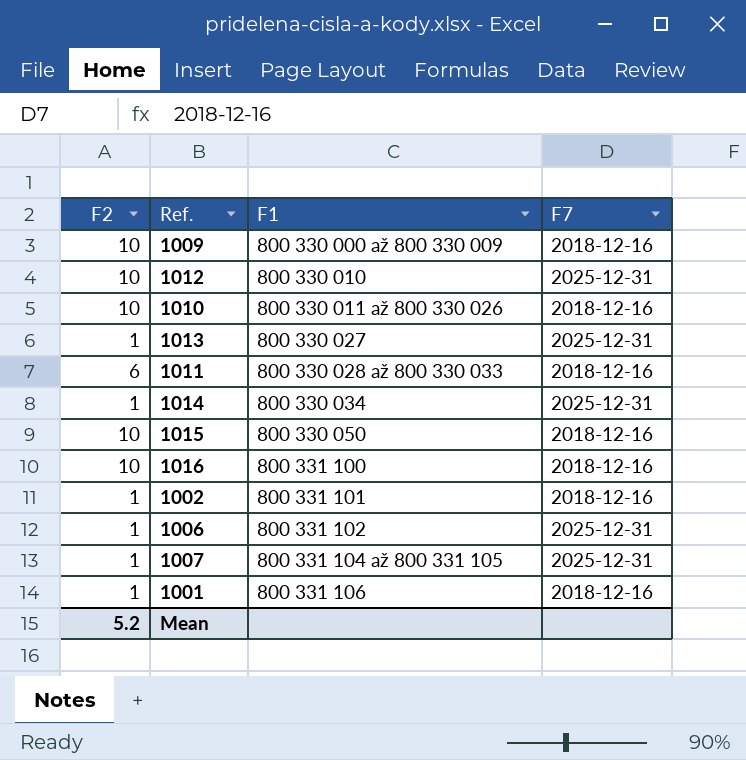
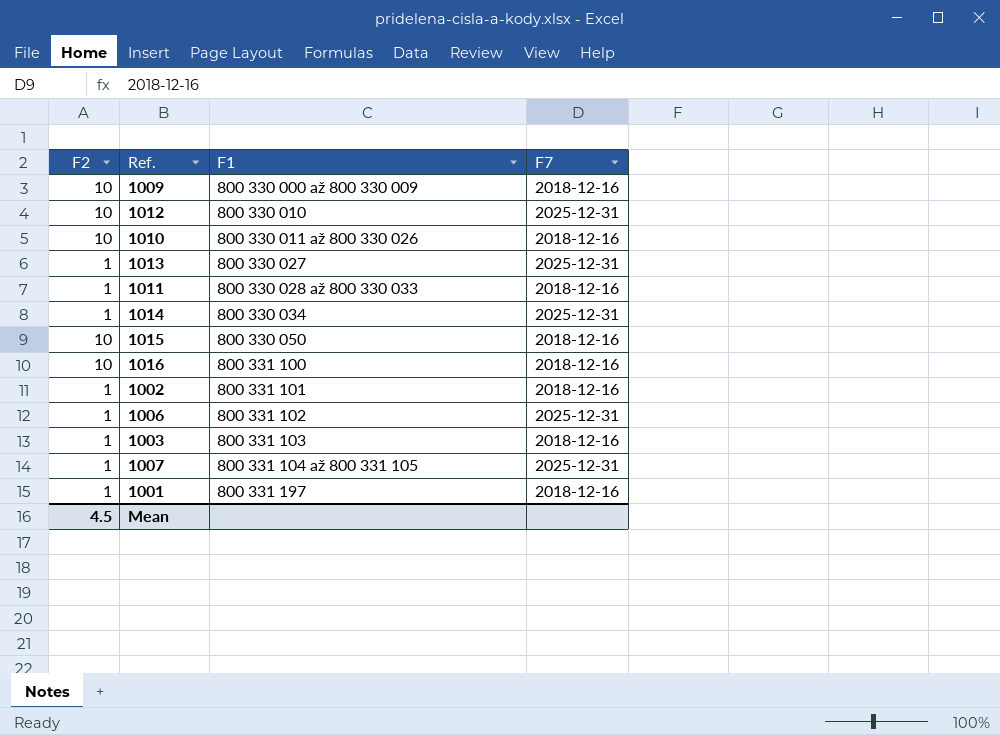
1011 | F2: 6 -> 1
row 1003: none -> 1 | 800 331 103 | 2018-12-16
1001 | F1: 800 331 106 -> 800 331 197
Mean | F2: 5.2 -> 4.5

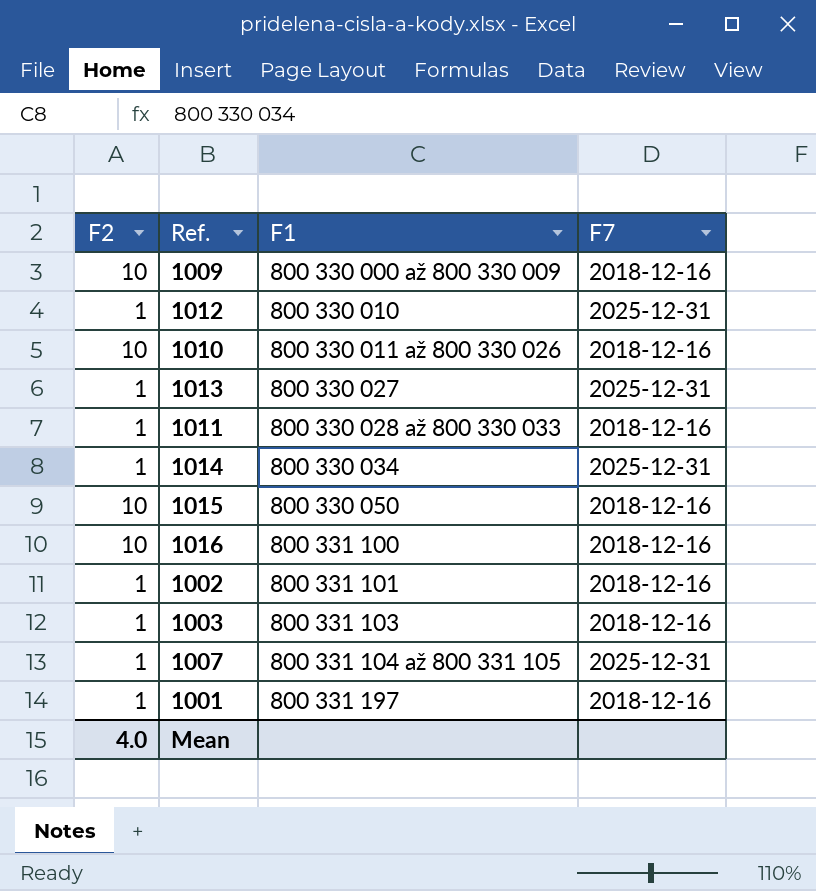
row 1006: 1 | 800 331 102 | 2025-12-31 -> none
1012 | F2: 10 -> 1
Mean | F2: 4.5 -> 4.0

